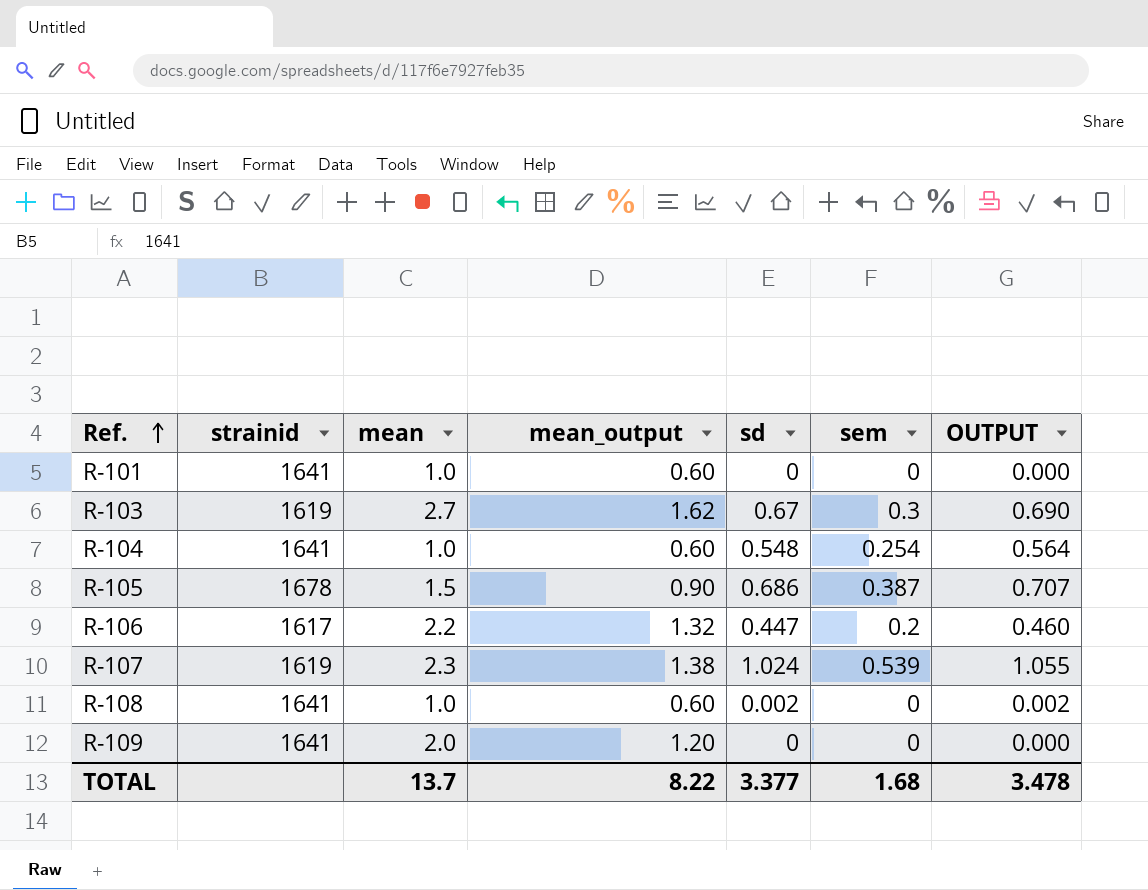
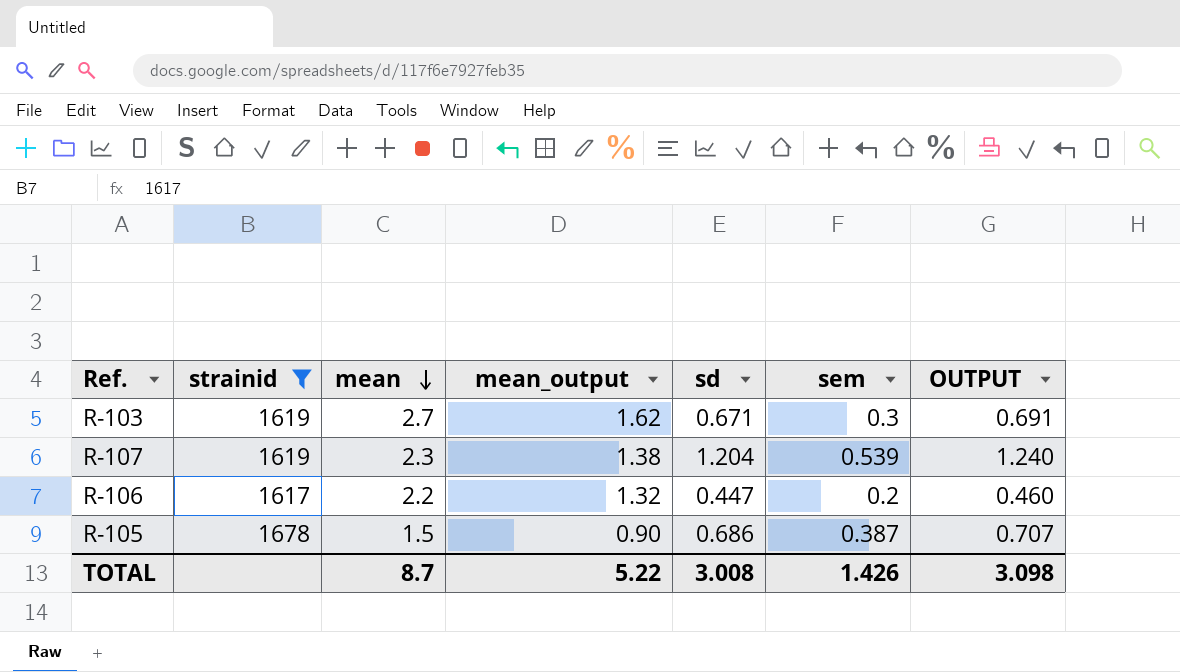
filter: none -> strainid != 1641
row order: Ref. ascending -> mean descending
R-103 | sd: 0.67 -> 0.671
R-103 | OUTPUT: 0.690 -> 0.691
R-107 | sd: 1.024 -> 1.204
R-107 | OUTPUT: 1.055 -> 1.240
TOTAL | mean: 13.7 -> 8.7
TOTAL | mean_output: 8.22 -> 5.22
TOTAL | sd: 3.377 -> 3.008
TOTAL | sem: 1.68 -> 1.426
TOTAL | OUTPUT: 3.478 -> 3.098

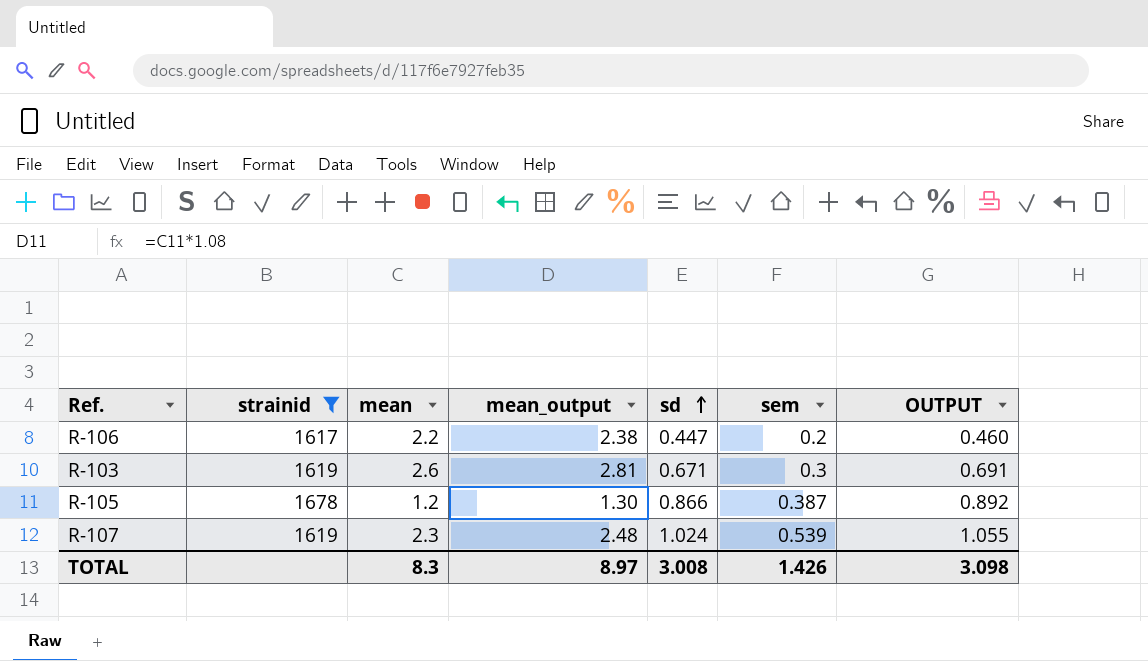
row order: mean descending -> sd ascending
column mean_output | formula: [mean] * 0.6 -> [mean] * 1.08
R-103 | mean: 2.7 -> 2.6
R-105 | mean: 1.5 -> 1.2
R-105 | sd: 0.686 -> 0.866
R-105 | OUTPUT: 0.707 -> 0.892
R-107 | sd: 1.204 -> 1.024
R-107 | OUTPUT: 1.240 -> 1.055
TOTAL | mean: 8.7 -> 8.3
TOTAL | mean_output: 5.22 -> 8.97

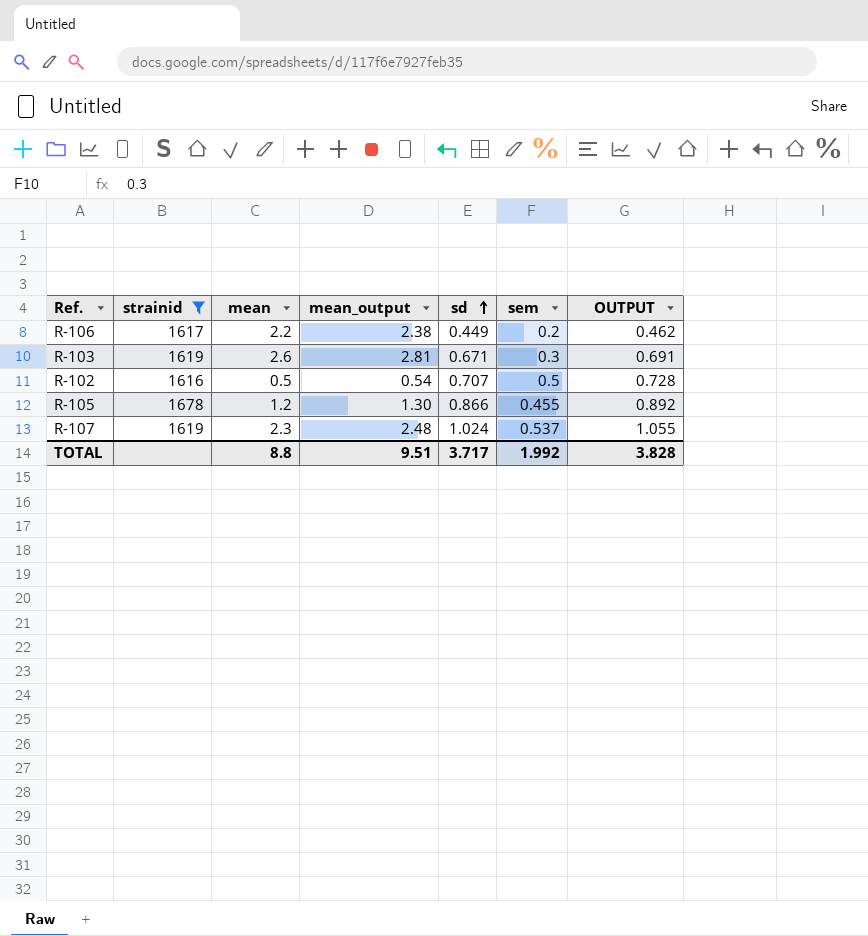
R-106 | sd: 0.447 -> 0.449
R-106 | OUTPUT: 0.460 -> 0.462
row R-102: none -> 1616 | 0.5 | 0.54 | 0.707 | 0.5 | 0.728
R-105 | sem: 0.387 -> 0.455
R-107 | sem: 0.539 -> 0.537
TOTAL | mean: 8.3 -> 8.8
TOTAL | mean_output: 8.97 -> 9.51
TOTAL | sd: 3.008 -> 3.717
TOTAL | sem: 1.426 -> 1.992
TOTAL | OUTPUT: 3.098 -> 3.828

